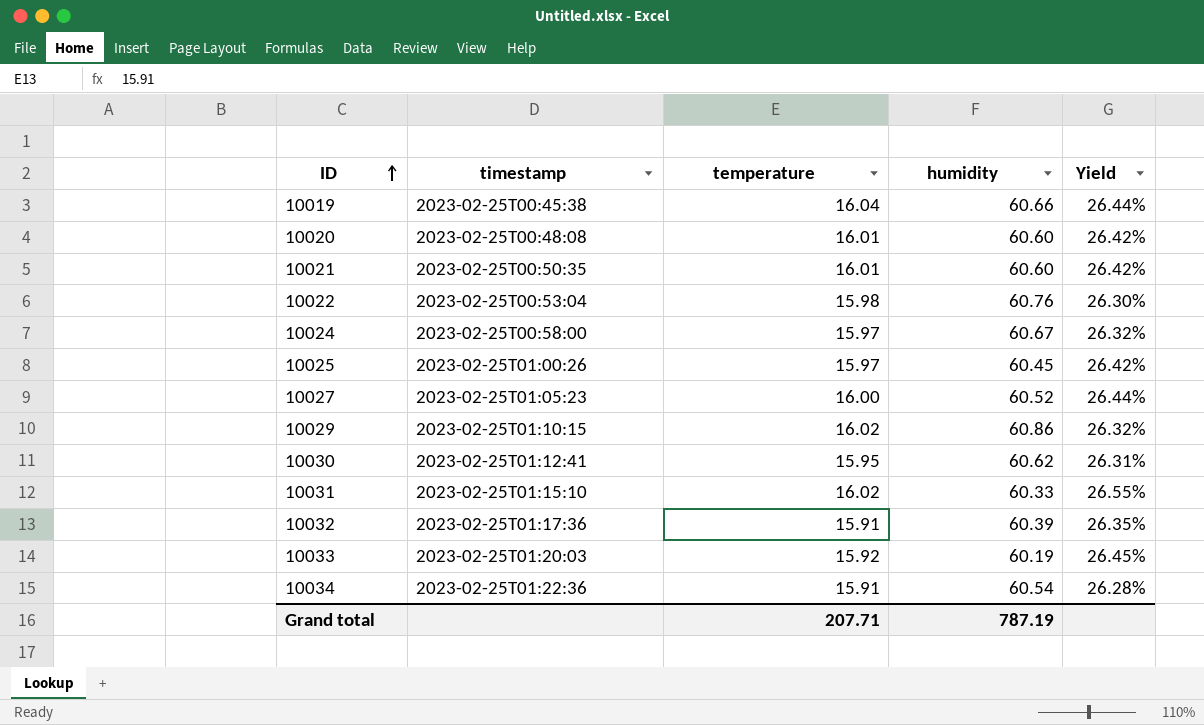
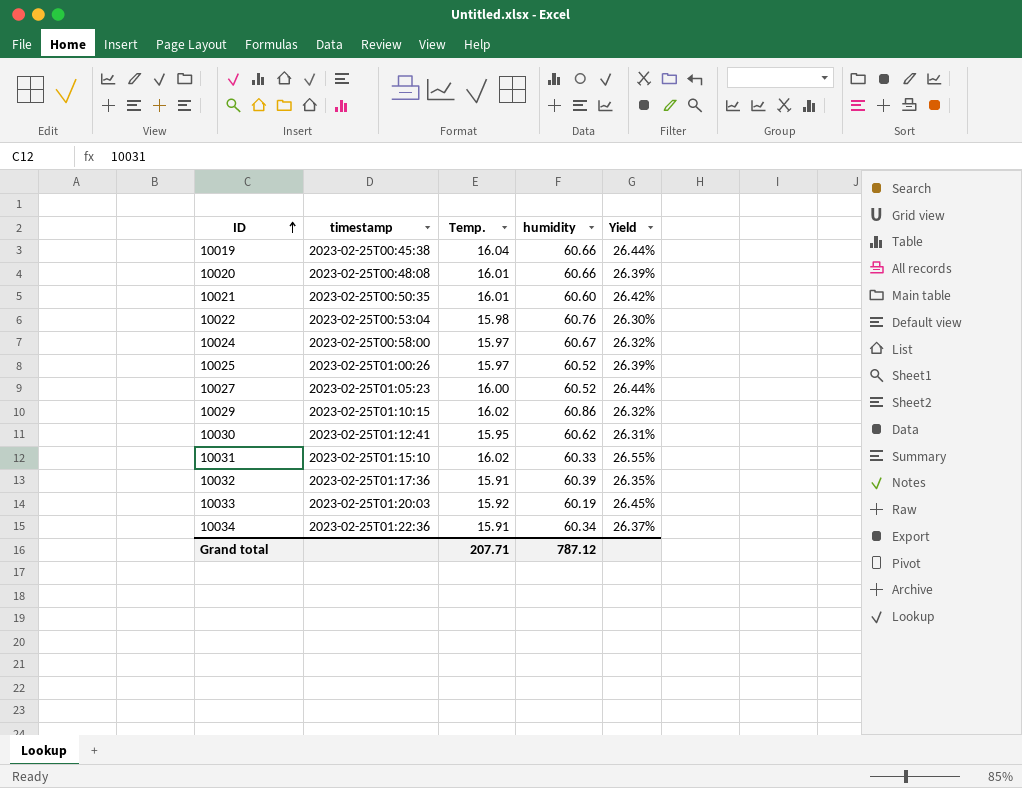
column name: temperature -> Temp.
10020 | humidity: 60.60 -> 60.66
10020 | Yield: 26.42% -> 26.39%
10025 | humidity: 60.45 -> 60.52
10025 | Yield: 26.42% -> 26.39%
10034 | humidity: 60.54 -> 60.34
10034 | Yield: 26.28% -> 26.37%
Grand total | humidity: 787.19 -> 787.12

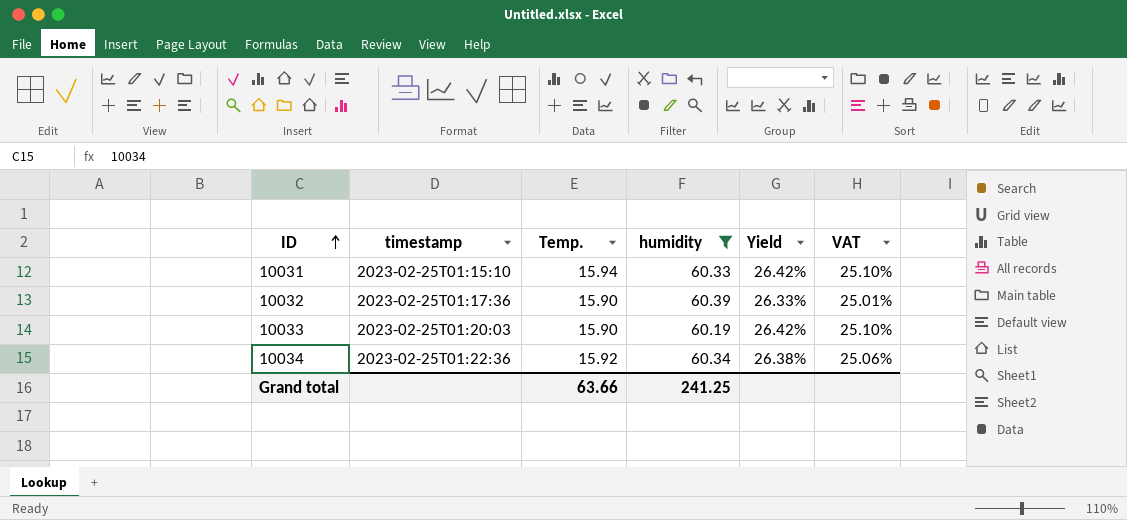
filter: none -> humidity <= 60.39
column VAT | formula: none -> [Yield] * 0.95
10031 | Temp.: 16.02 -> 15.94
10031 | Yield: 26.55% -> 26.42%
10032 | Temp.: 15.91 -> 15.90
10032 | Yield: 26.35% -> 26.33%
10033 | Temp.: 15.92 -> 15.90
10033 | Yield: 26.45% -> 26.42%
10034 | Temp.: 15.91 -> 15.92
10034 | Yield: 26.37% -> 26.38%
Grand total | Temp.: 207.71 -> 63.66
Grand total | humidity: 787.12 -> 241.25

